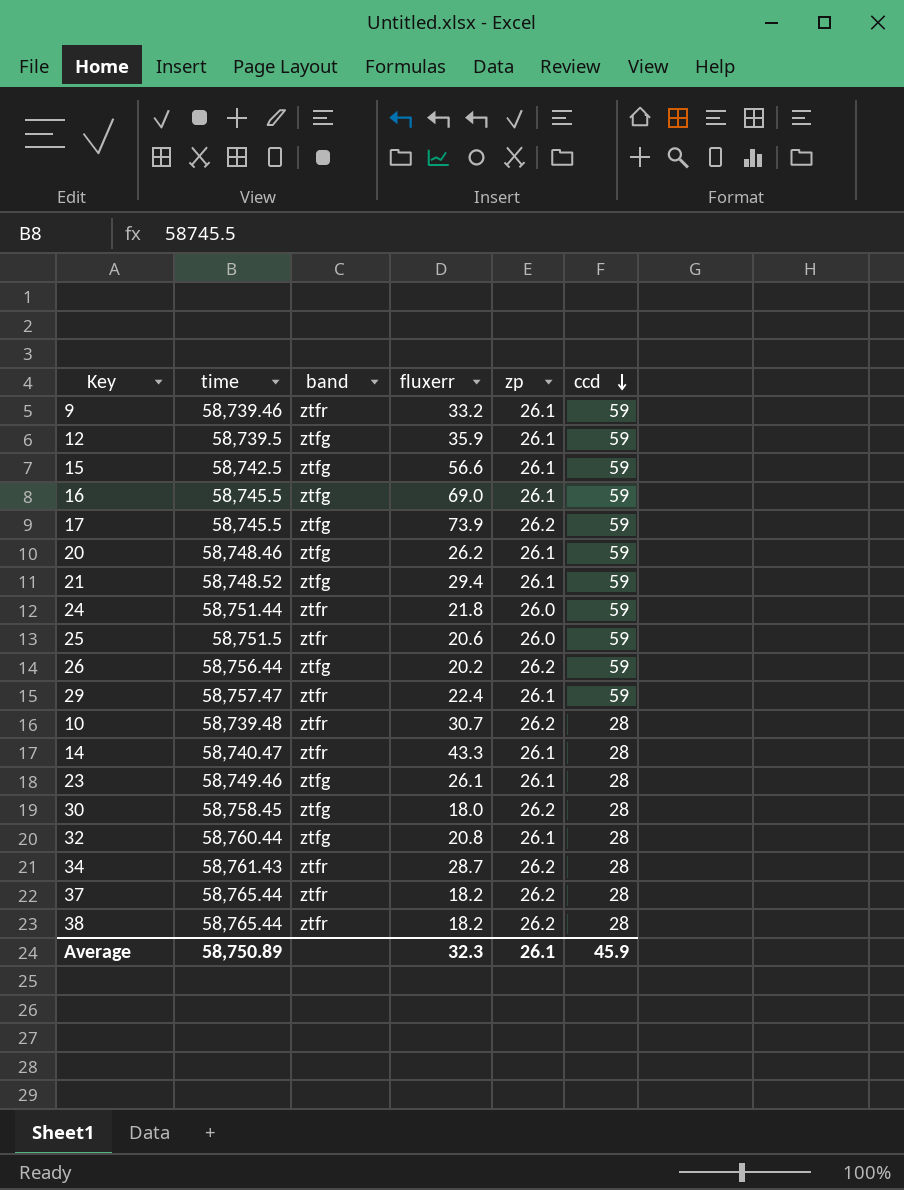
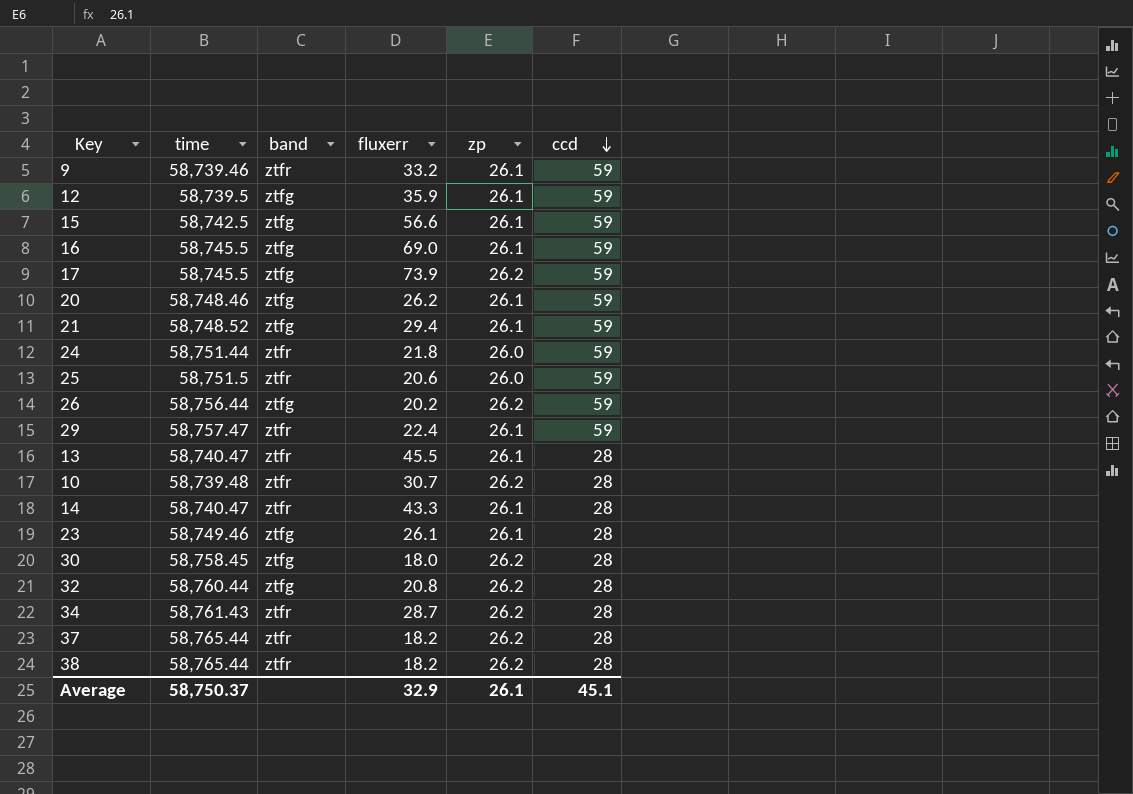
row 13: none -> 58,740.47 | ztfr | 45.5 | 26.1 | 28
32 | zp: 26.1 -> 26.2
Average | time: 58,750.89 -> 58,750.37
Average | fluxerr: 32.3 -> 32.9
Average | ccd: 45.9 -> 45.1

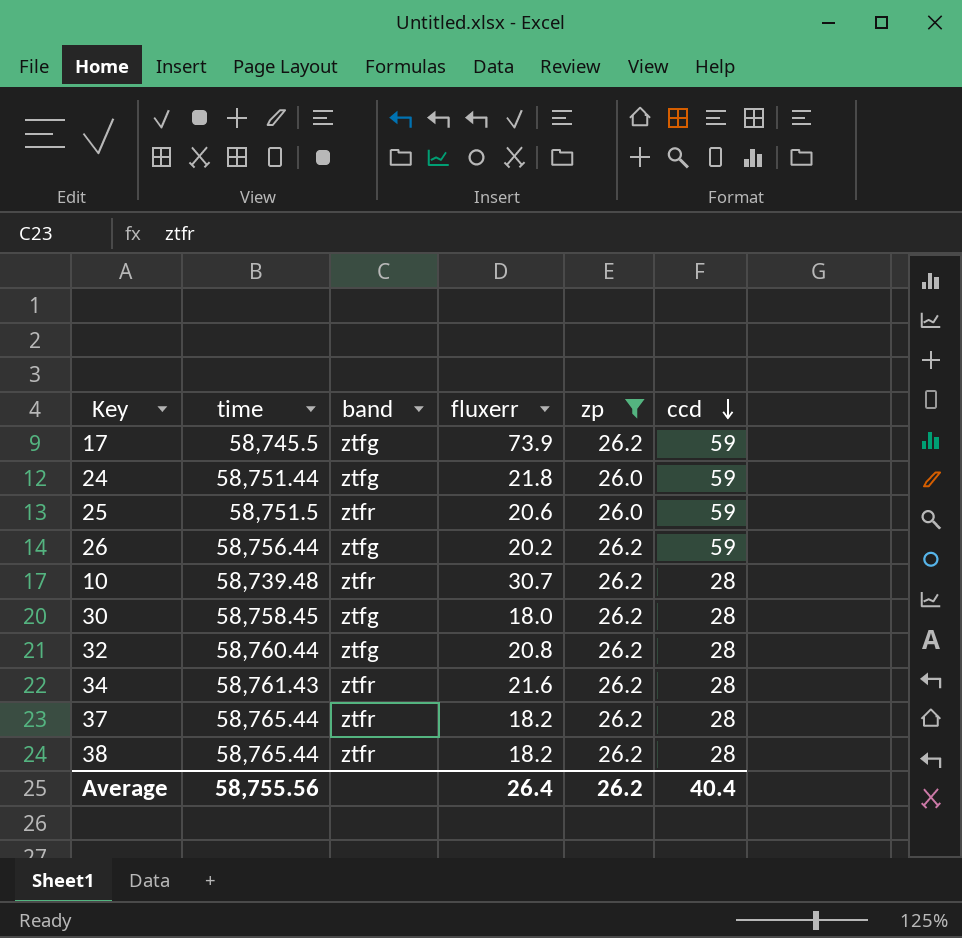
filter: none -> zp != 26.1
24 | band: ztfr -> ztfg
34 | fluxerr: 28.7 -> 21.6
Average | time: 58,750.37 -> 58,755.56
Average | fluxerr: 32.9 -> 26.4
Average | zp: 26.1 -> 26.2
Average | ccd: 45.1 -> 40.4

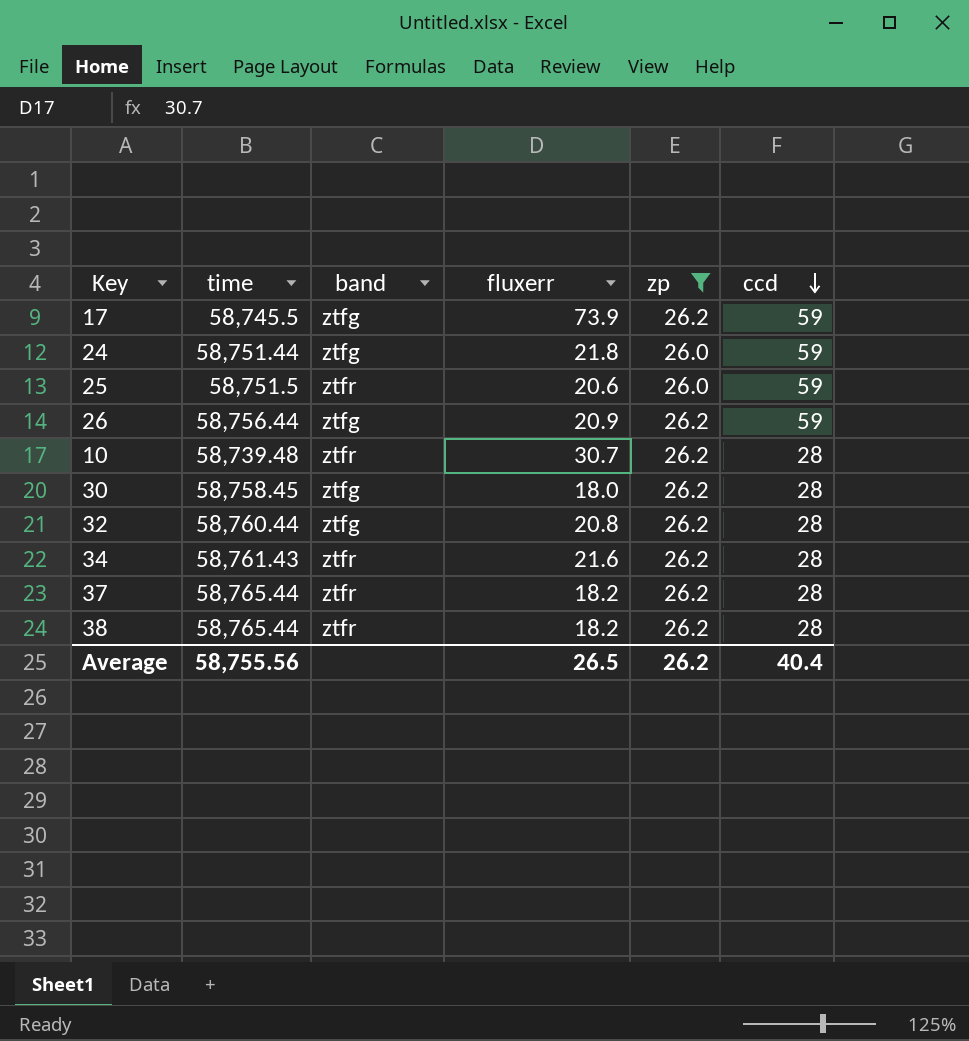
26 | fluxerr: 20.2 -> 20.9
Average | fluxerr: 26.4 -> 26.5

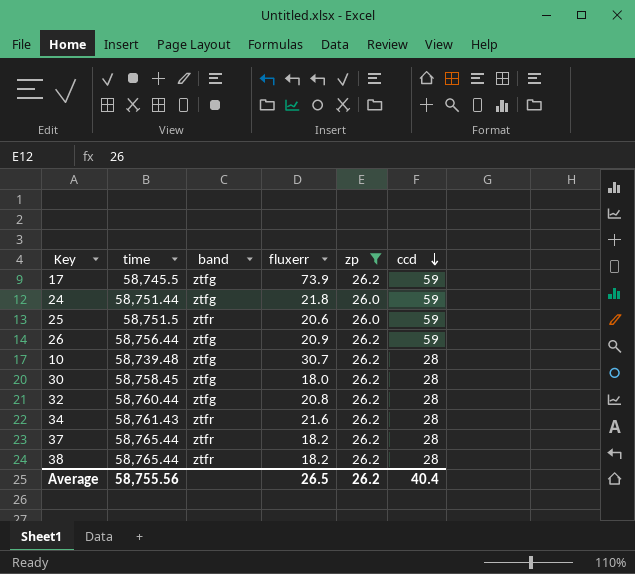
10 | band: ztfr -> ztfg

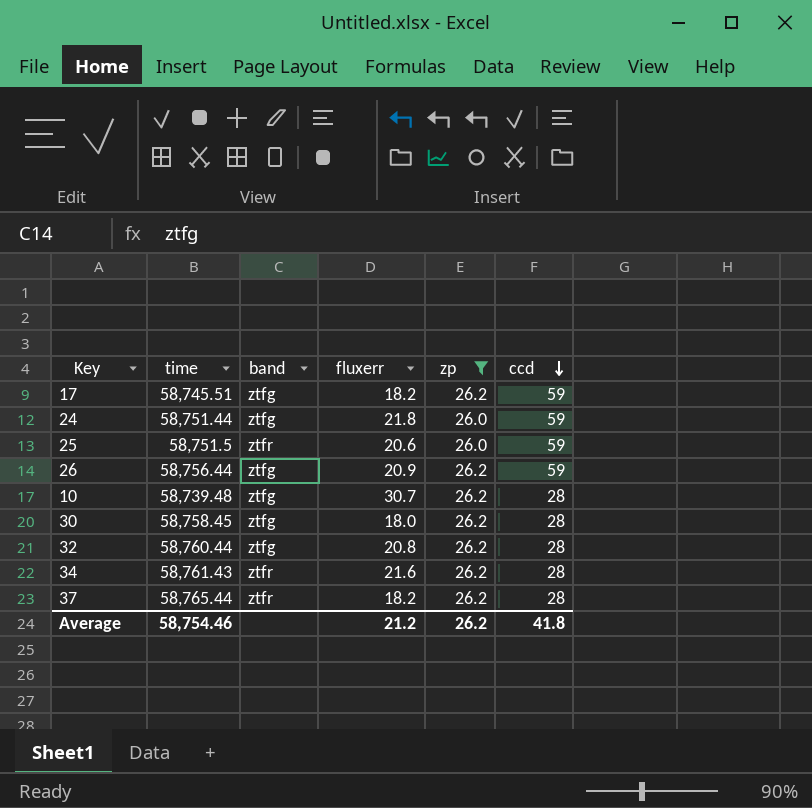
row 38: 58,765.44 | ztfr | 18.2 | 26.2 | 28 -> none
17 | time: 58,745.5 -> 58,745.51
17 | fluxerr: 73.9 -> 18.2
Average | time: 58,755.56 -> 58,754.46
Average | fluxerr: 26.5 -> 21.2
Average | ccd: 40.4 -> 41.8

